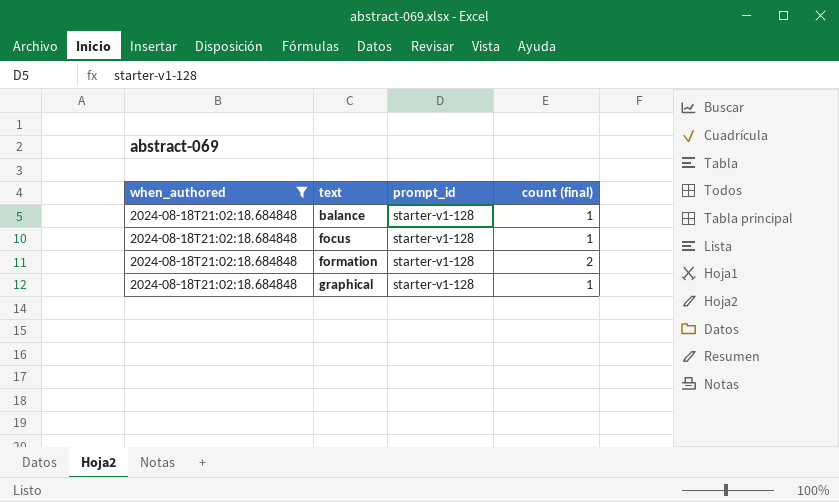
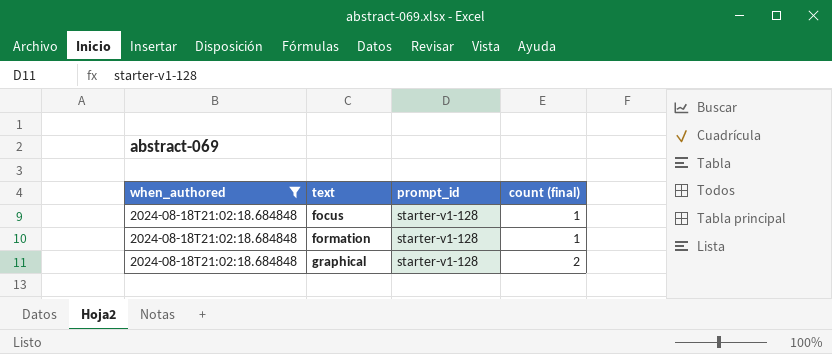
row balance: 2024-08-18T21:02:18.684848 | starter-v1-128 | 1 -> none
formation | count (final): 2 -> 1
graphical | count (final): 1 -> 2

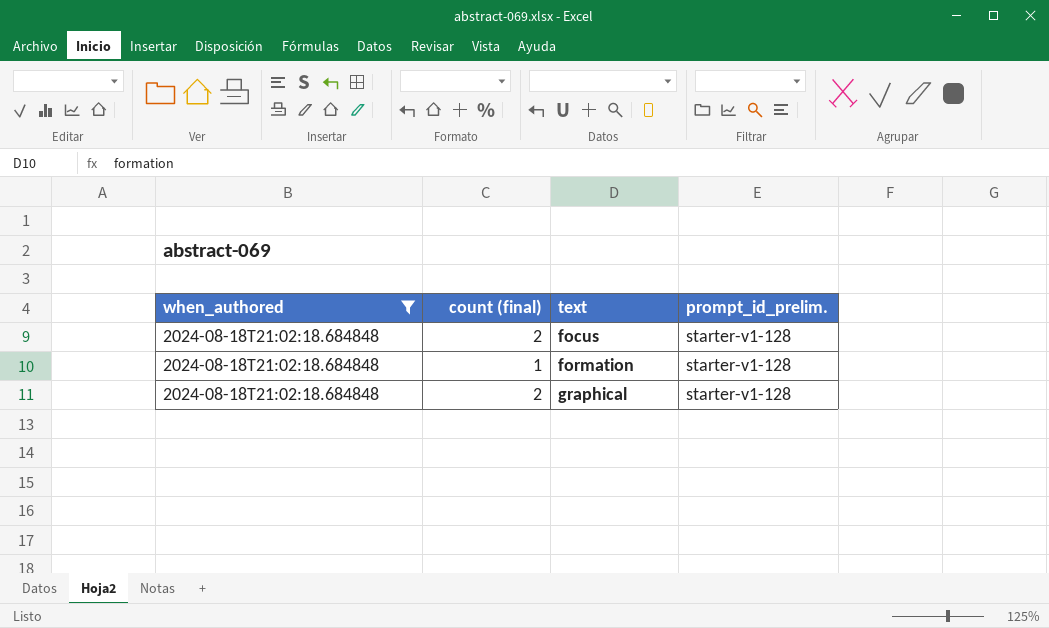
column count (final) | position: 4 -> 2
column name: prompt_id -> prompt_id_prelim.
focus | count (final): 1 -> 2

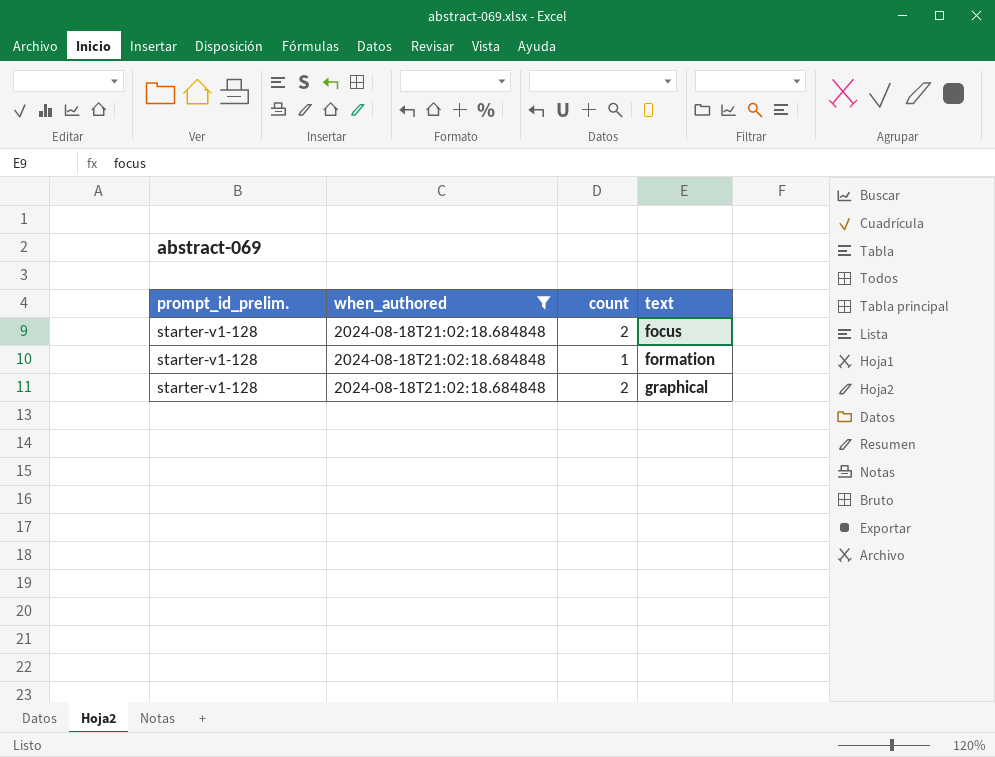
column prompt_id_prelim. | position: 4 -> 1
column name: count (final) -> count

